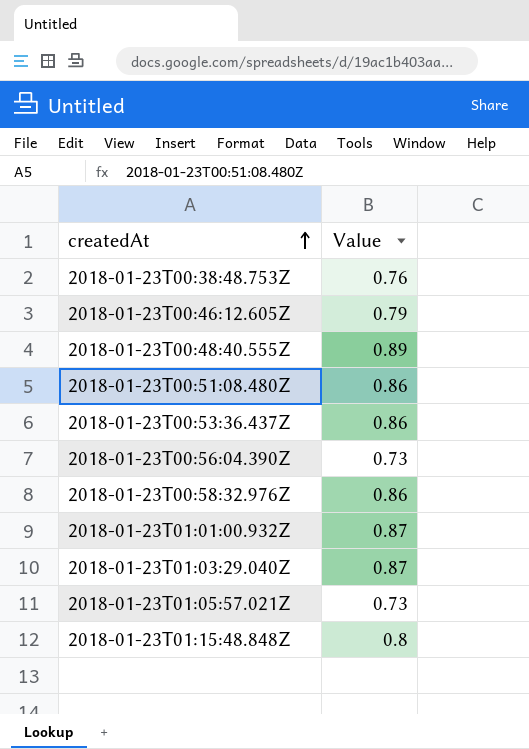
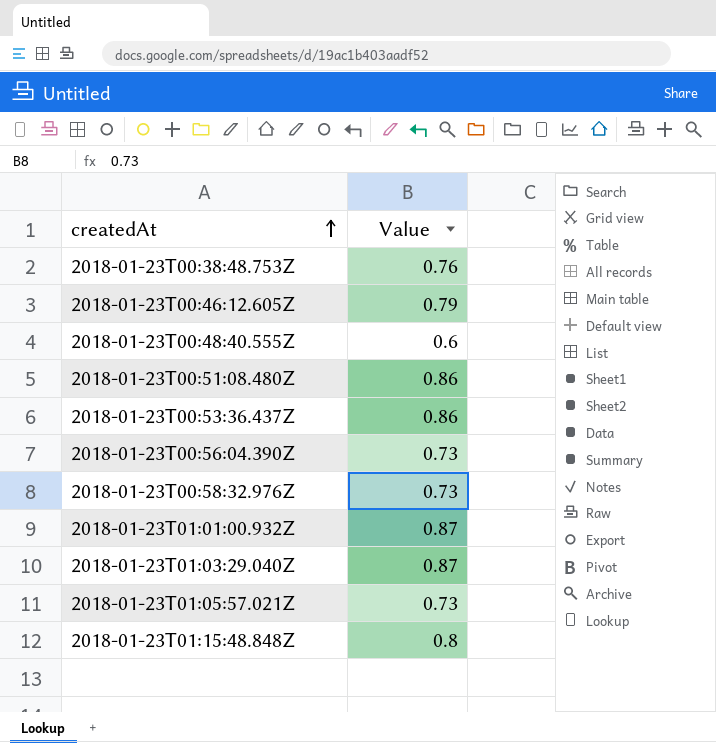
2018-01-23T00:48:40.555Z | Value: 0.89 -> 0.6
2018-01-23T00:58:32.976Z | Value: 0.86 -> 0.73

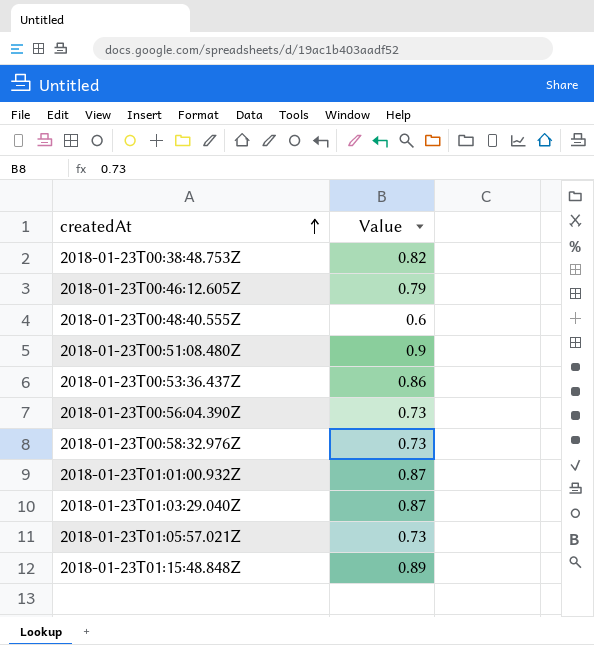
2018-01-23T00:38:48.753Z | Value: 0.76 -> 0.82
2018-01-23T00:51:08.480Z | Value: 0.86 -> 0.9
2018-01-23T01:15:48.848Z | Value: 0.8 -> 0.89

